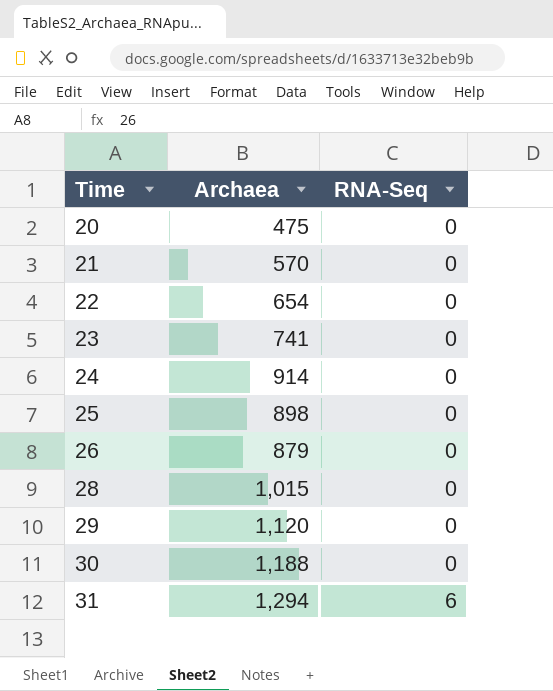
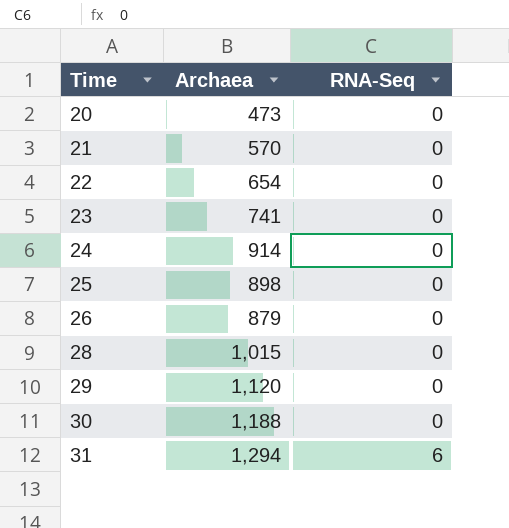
20 | Archaea: 475 -> 473

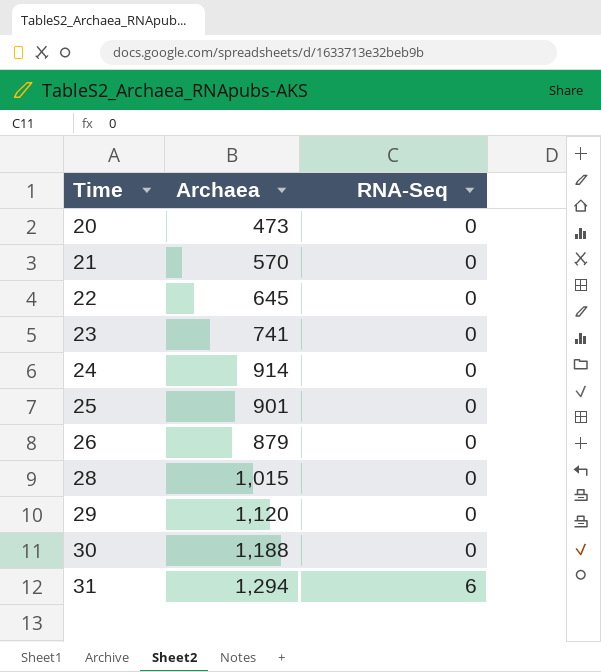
22 | Archaea: 654 -> 645
25 | Archaea: 898 -> 901

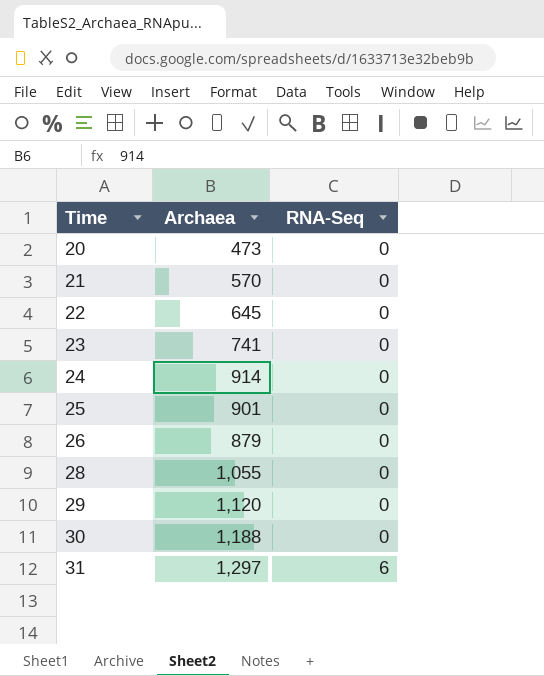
28 | Archaea: 1,015 -> 1,055
31 | Archaea: 1,294 -> 1,297

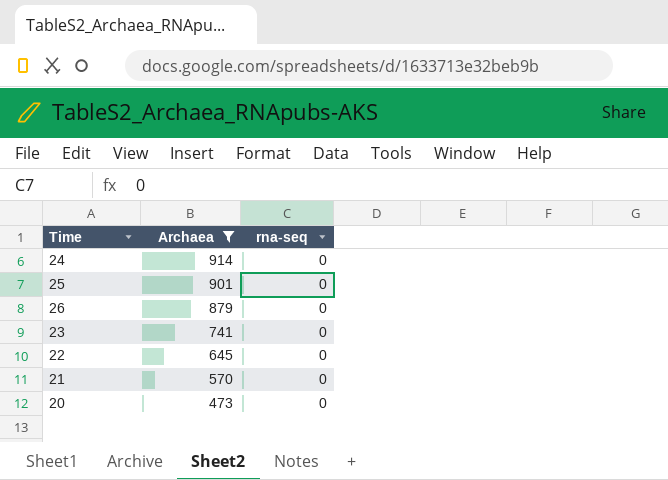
filter: none -> Archaea <= 914
row order: Time ascending -> Archaea descending
column name: RNA-Seq -> rna-seq

